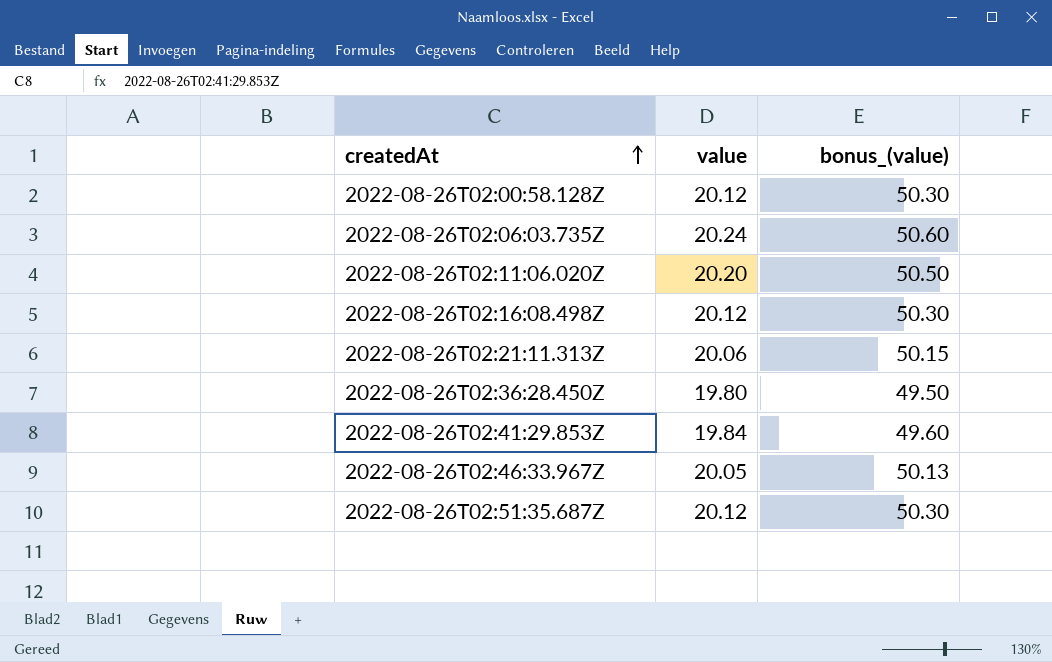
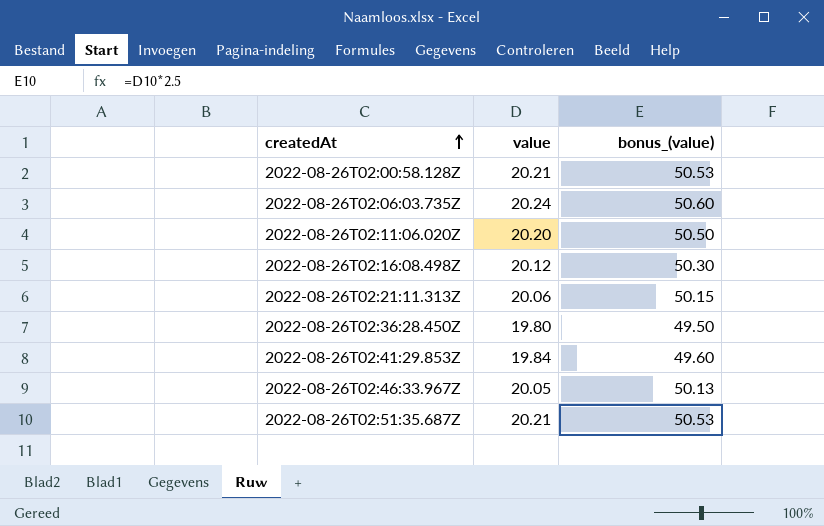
2022-08-26T02:00:58.128Z | value: 20.12 -> 20.21
2022-08-26T02:00:58.128Z | bonus_(value): 50.30 -> 50.53
2022-08-26T02:51:35.687Z | value: 20.12 -> 20.21
2022-08-26T02:51:35.687Z | bonus_(value): 50.30 -> 50.53

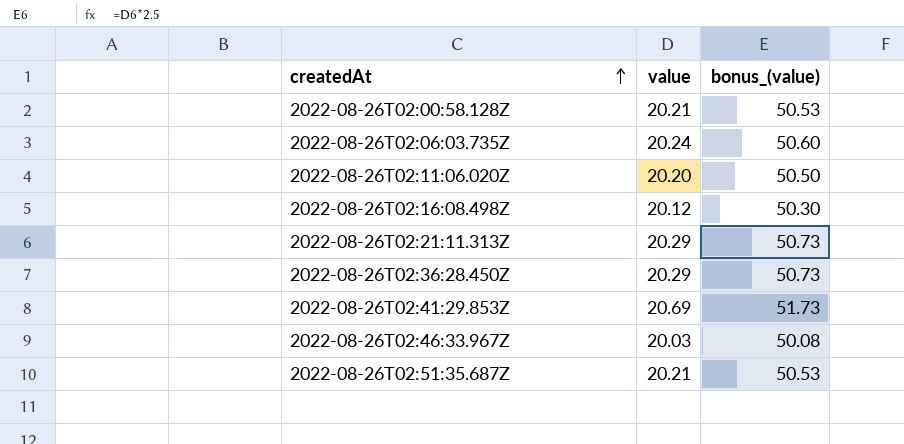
2022-08-26T02:21:11.313Z | value: 20.06 -> 20.29
2022-08-26T02:21:11.313Z | bonus_(value): 50.15 -> 50.73
2022-08-26T02:36:28.450Z | value: 19.80 -> 20.29
2022-08-26T02:36:28.450Z | bonus_(value): 49.50 -> 50.73
2022-08-26T02:41:29.853Z | value: 19.84 -> 20.69
2022-08-26T02:41:29.853Z | bonus_(value): 49.60 -> 51.73
2022-08-26T02:46:33.967Z | value: 20.05 -> 20.03
2022-08-26T02:46:33.967Z | bonus_(value): 50.13 -> 50.08

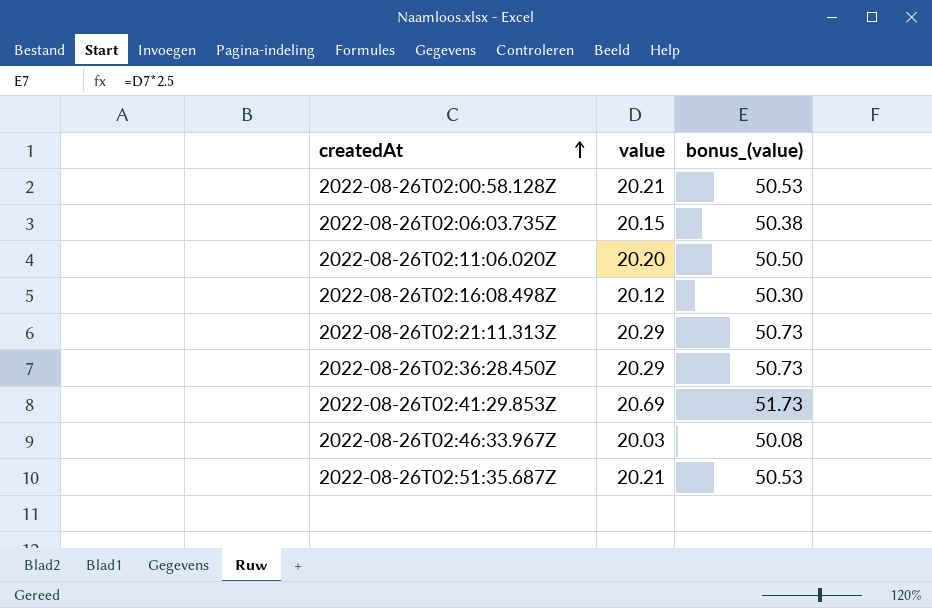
2022-08-26T02:06:03.735Z | value: 20.24 -> 20.15
2022-08-26T02:06:03.735Z | bonus_(value): 50.60 -> 50.38

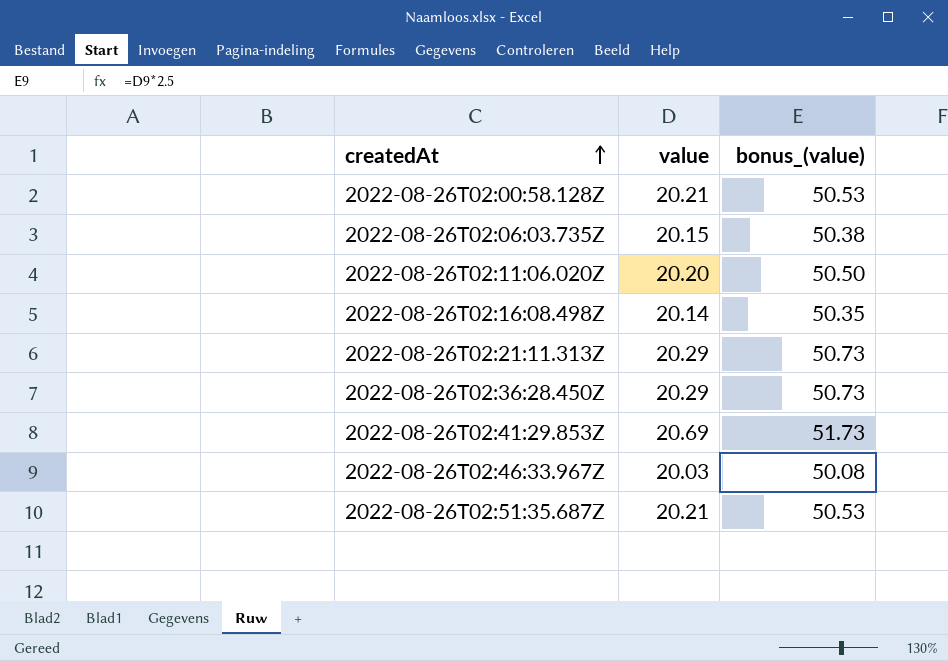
2022-08-26T02:16:08.498Z | value: 20.12 -> 20.14
2022-08-26T02:16:08.498Z | bonus_(value): 50.30 -> 50.35

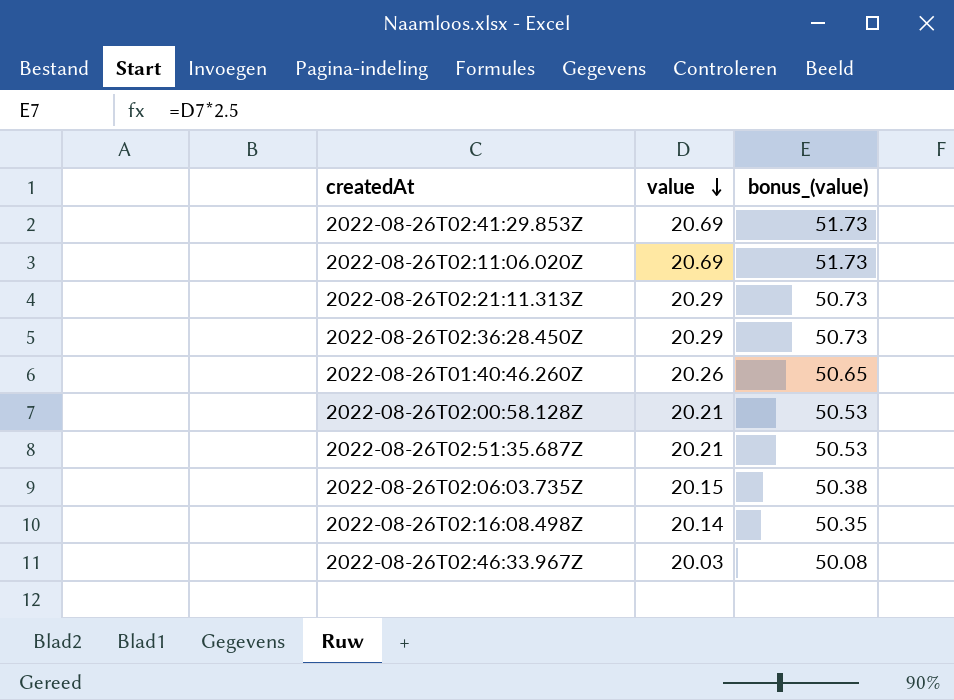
row order: createdAt ascending -> value descending
2022-08-26T02:11:06.020Z | value: 20.20 -> 20.69
2022-08-26T02:11:06.020Z | bonus_(value): 50.50 -> 51.73
row 2022-08-26T01:40:46.260Z: none -> 20.26 | 50.65

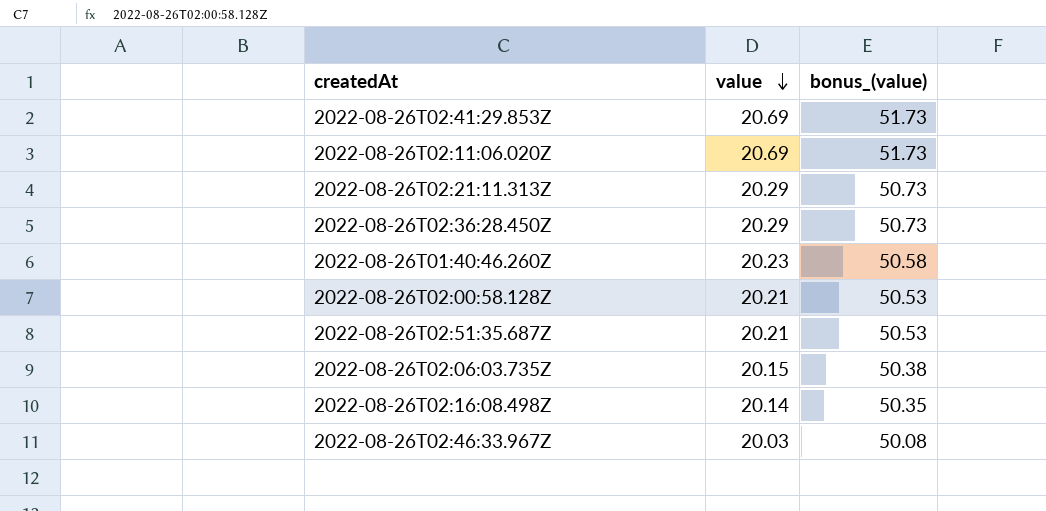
2022-08-26T01:40:46.260Z | value: 20.26 -> 20.23
2022-08-26T01:40:46.260Z | bonus_(value): 50.65 -> 50.58

